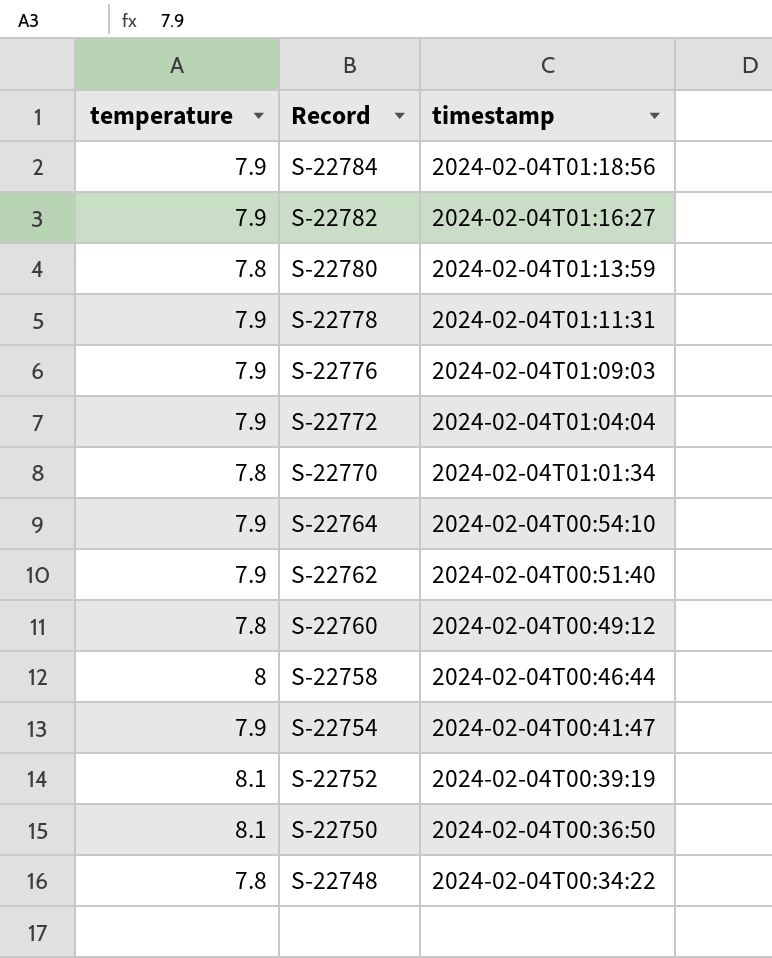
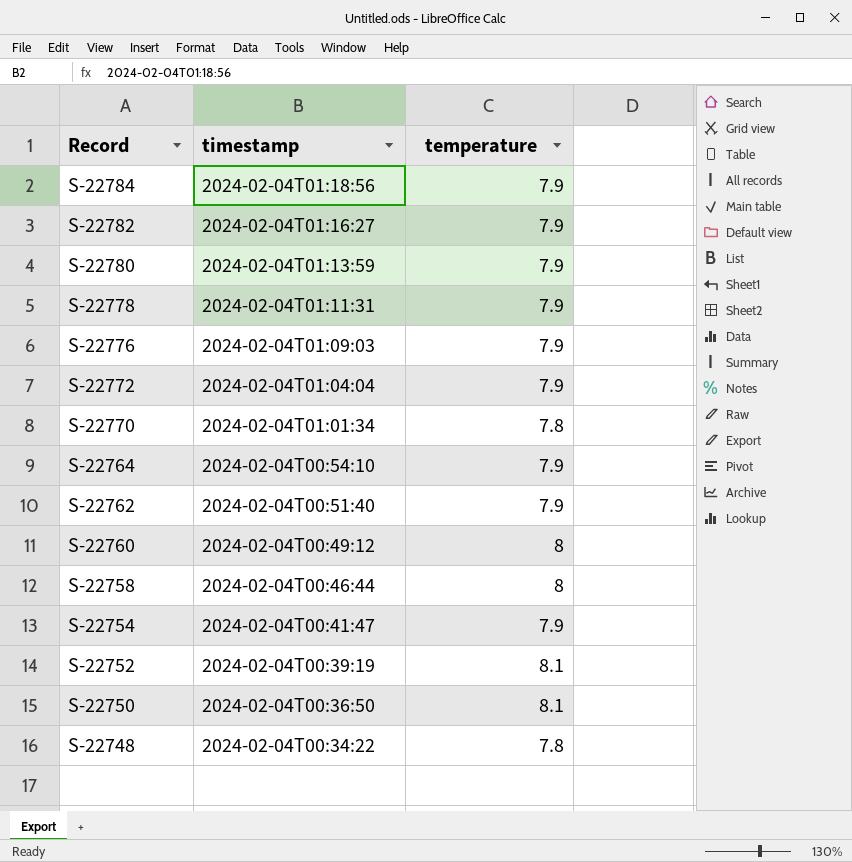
column temperature | position: 1 -> 3
S-22780 | temperature: 7.8 -> 7.9
S-22760 | temperature: 7.8 -> 8

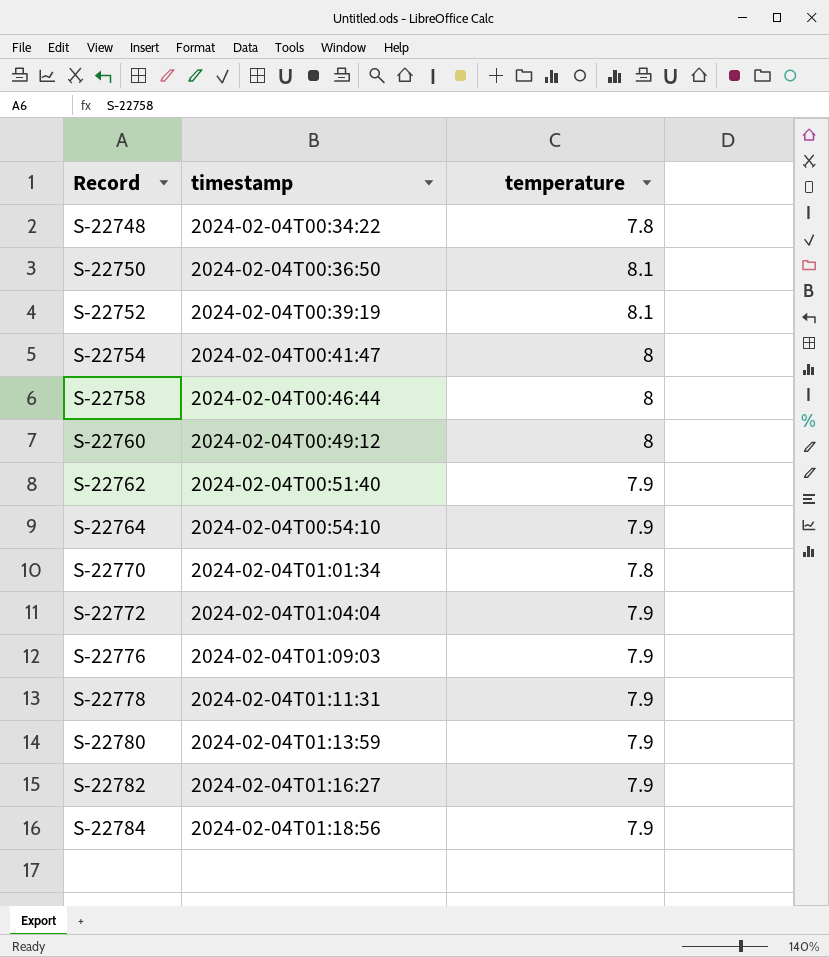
row order: Record descending -> Record ascending
S-22754 | temperature: 7.9 -> 8

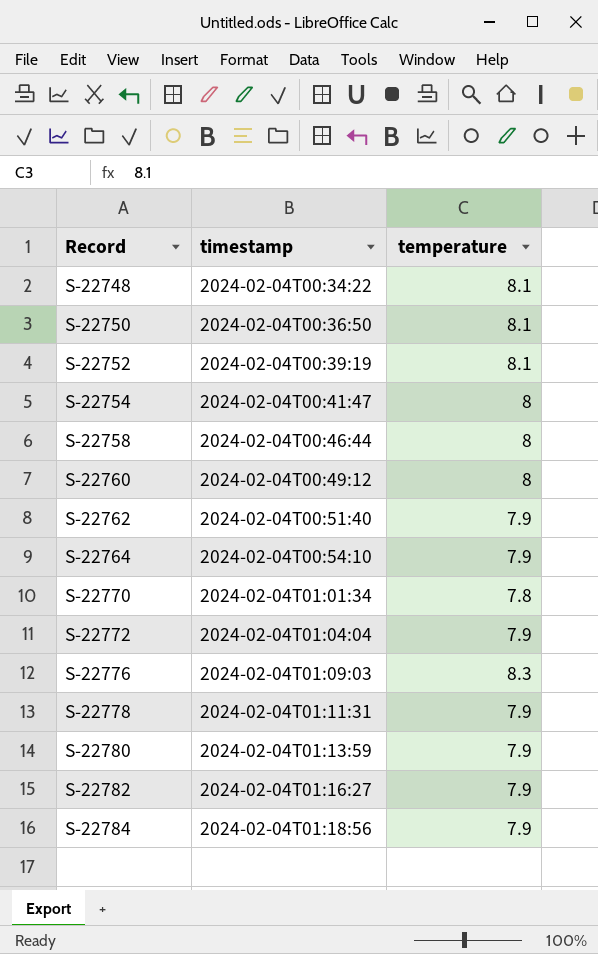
S-22748 | temperature: 7.8 -> 8.1
S-22776 | temperature: 7.9 -> 8.3

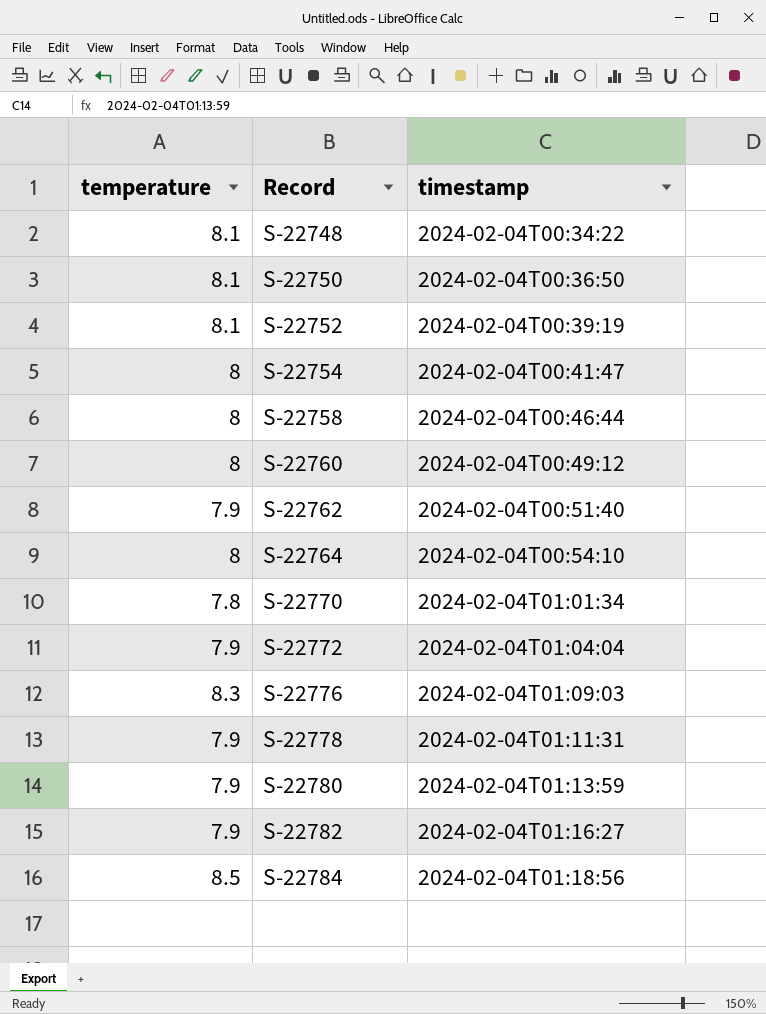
column temperature | position: 3 -> 1
S-22764 | temperature: 7.9 -> 8
S-22784 | temperature: 7.9 -> 8.5

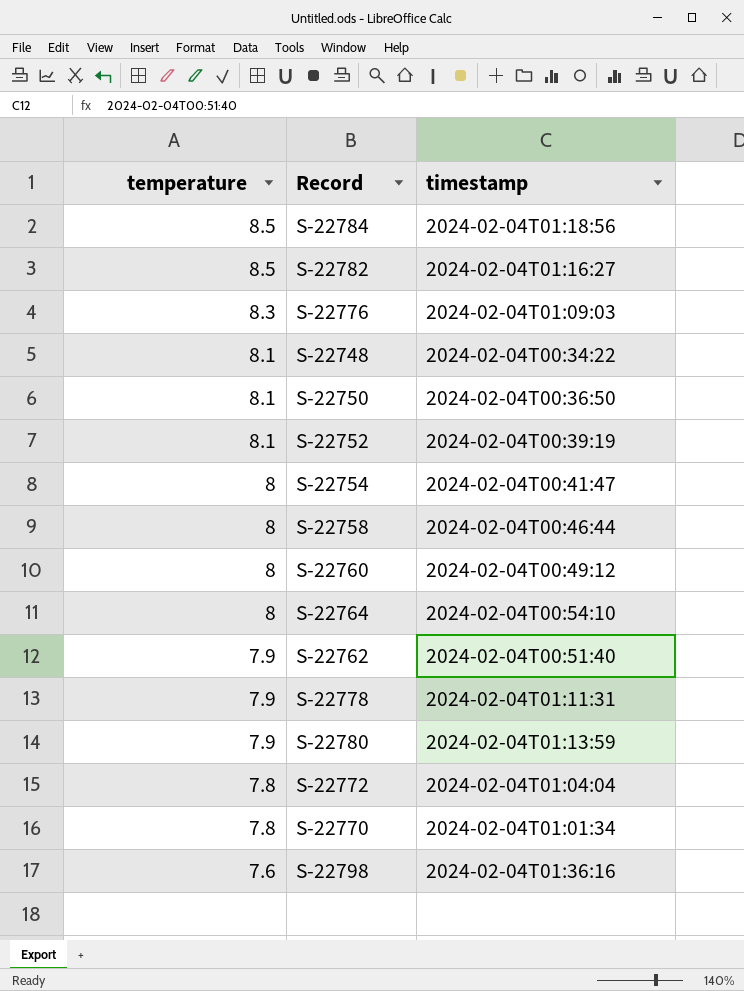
row order: Record ascending -> temperature descending
S-22782 | temperature: 7.9 -> 8.5
S-22772 | temperature: 7.9 -> 7.8
row S-22798: none -> 7.6 | 2024-02-04T01:36:16

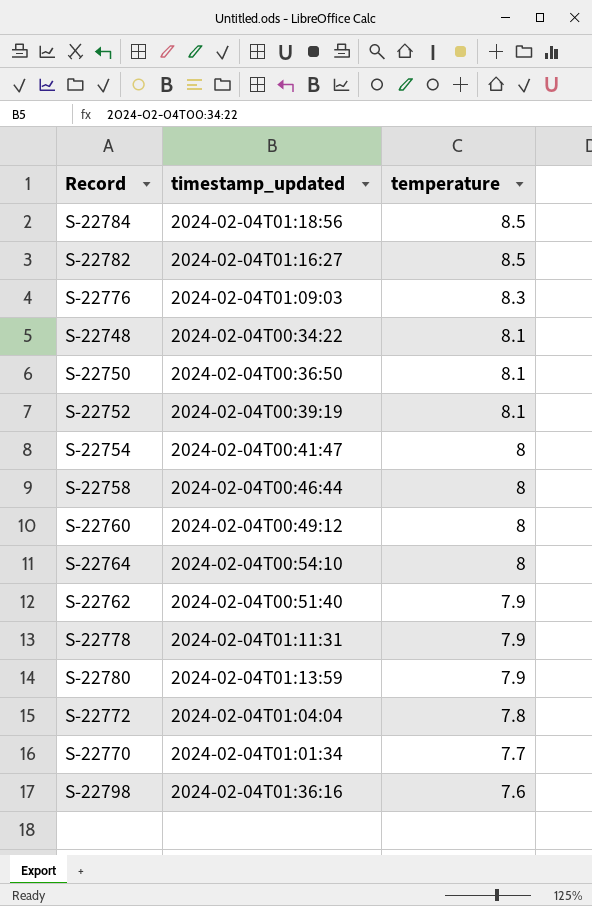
column name: timestamp -> timestamp_updated
column temperature | position: 1 -> 3
S-22770 | temperature: 7.8 -> 7.7

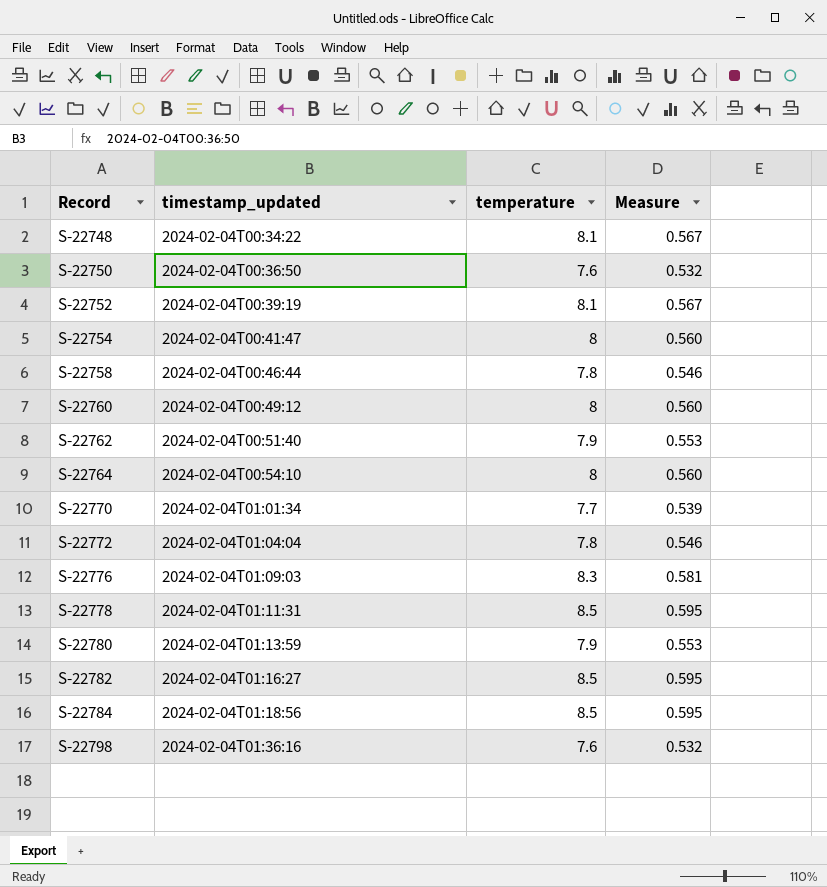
row order: temperature descending -> Record ascending
column Measure | formula: none -> [temperature] * 0.07
S-22750 | temperature: 8.1 -> 7.6
S-22758 | temperature: 8 -> 7.8
S-22778 | temperature: 7.9 -> 8.5

